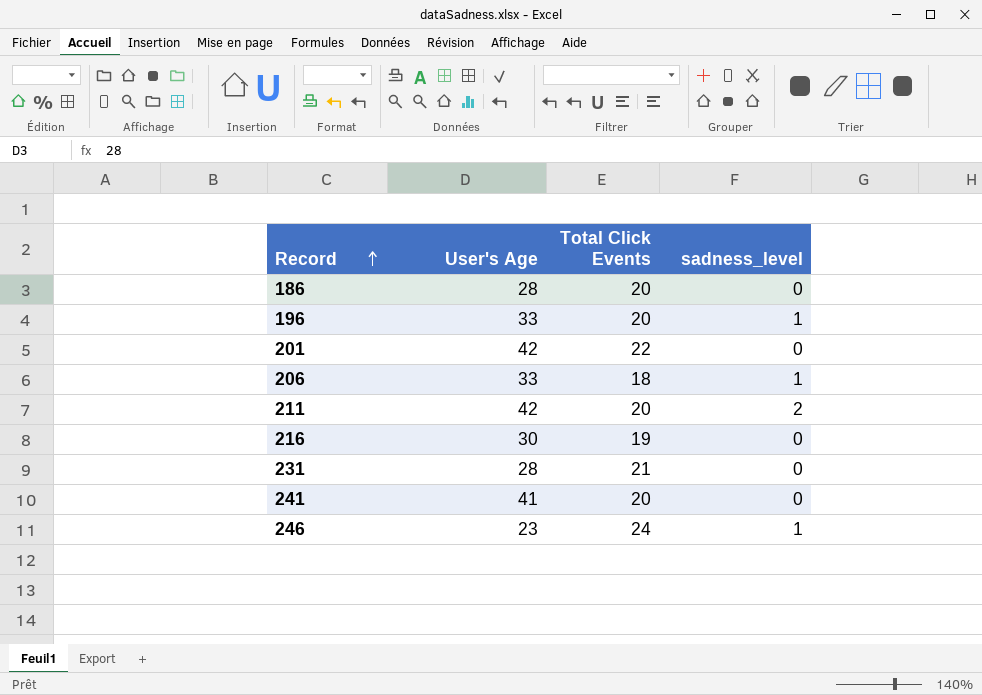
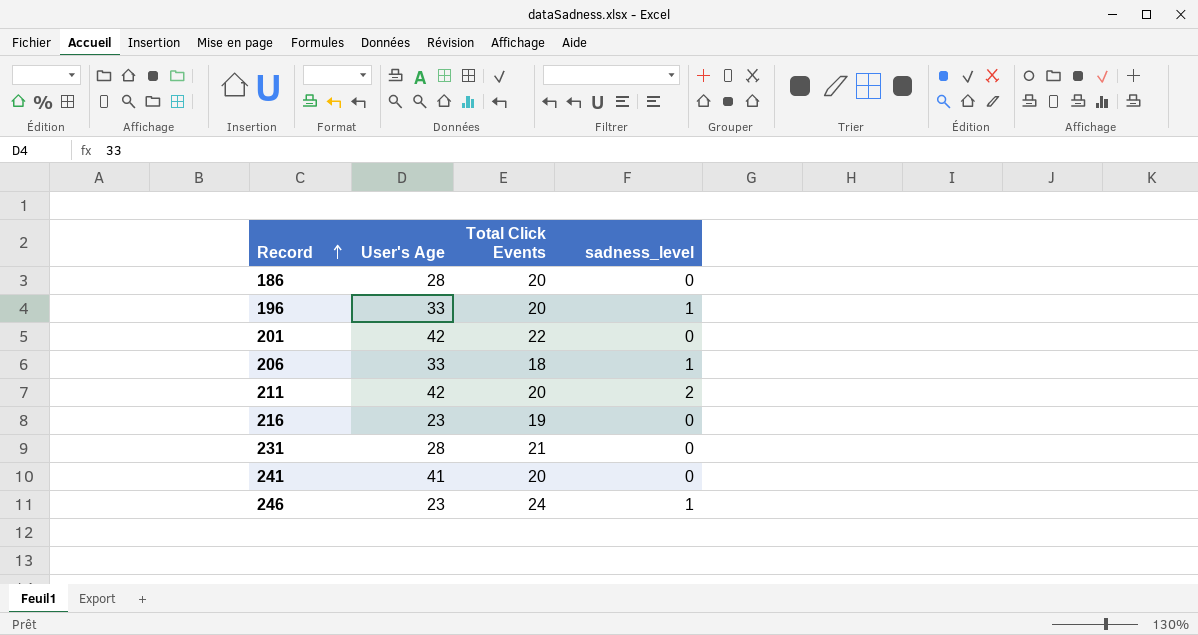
216 | User's Age: 30 -> 23

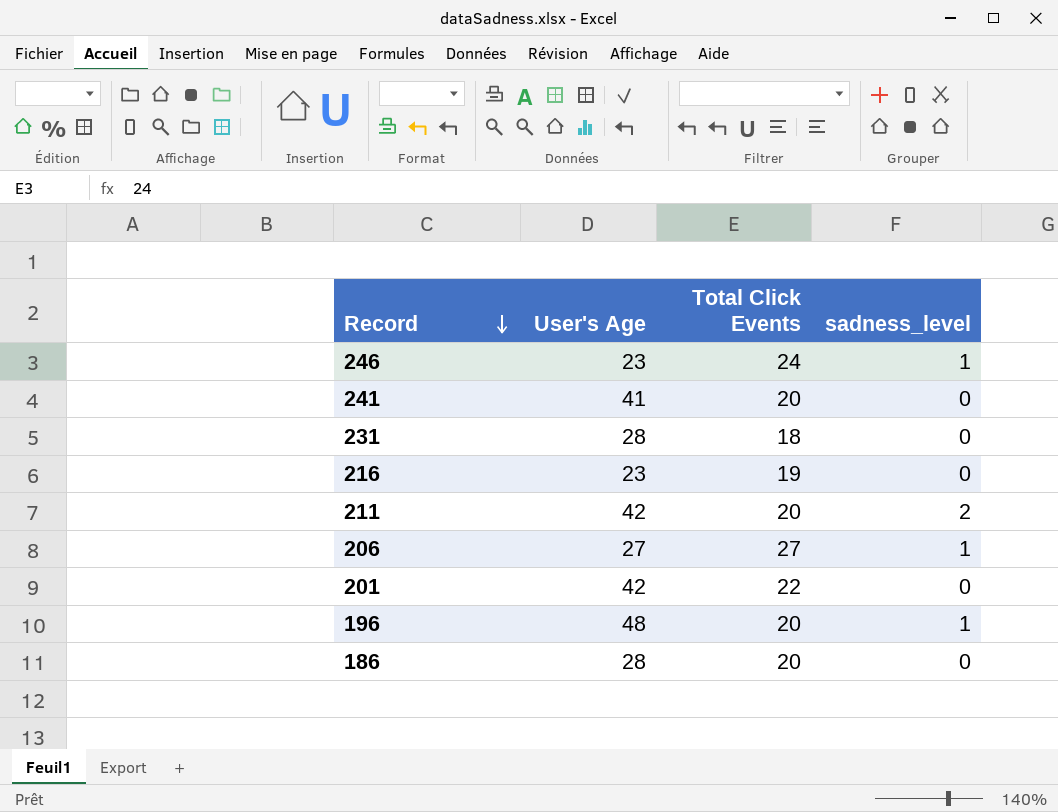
row order: Record ascending -> Record descending
231 | Total Click Events: 21 -> 18
206 | User's Age: 33 -> 27
206 | Total Click Events: 18 -> 27
196 | User's Age: 33 -> 48

